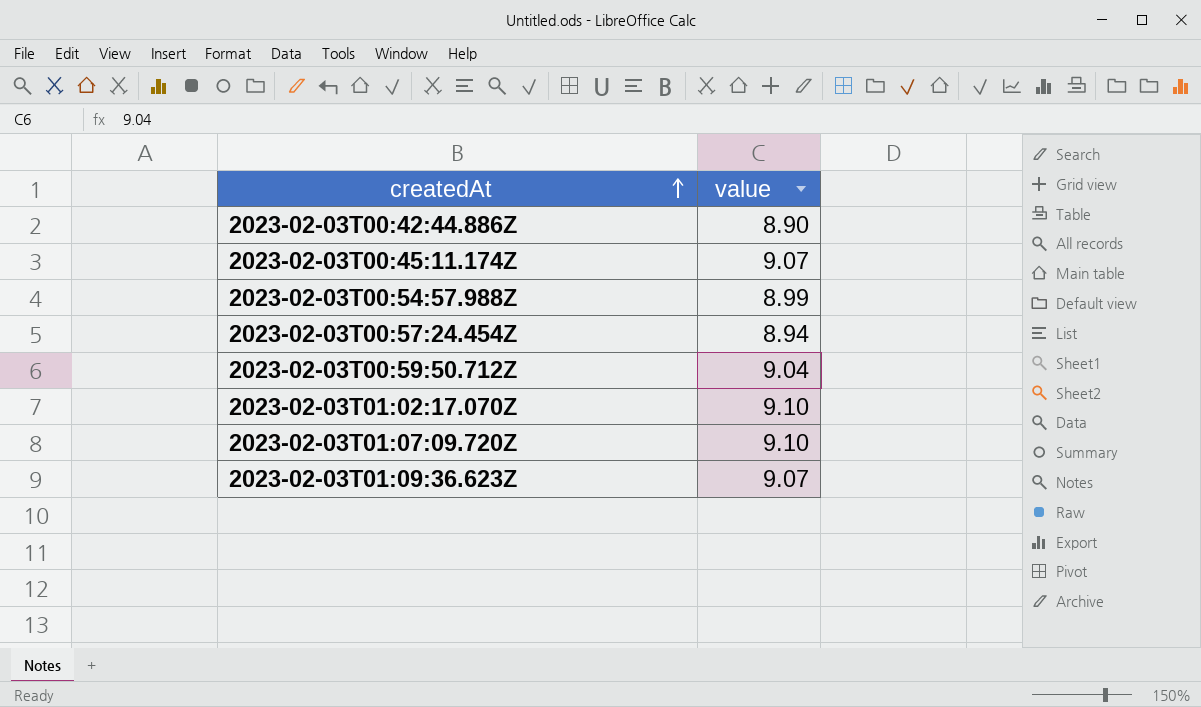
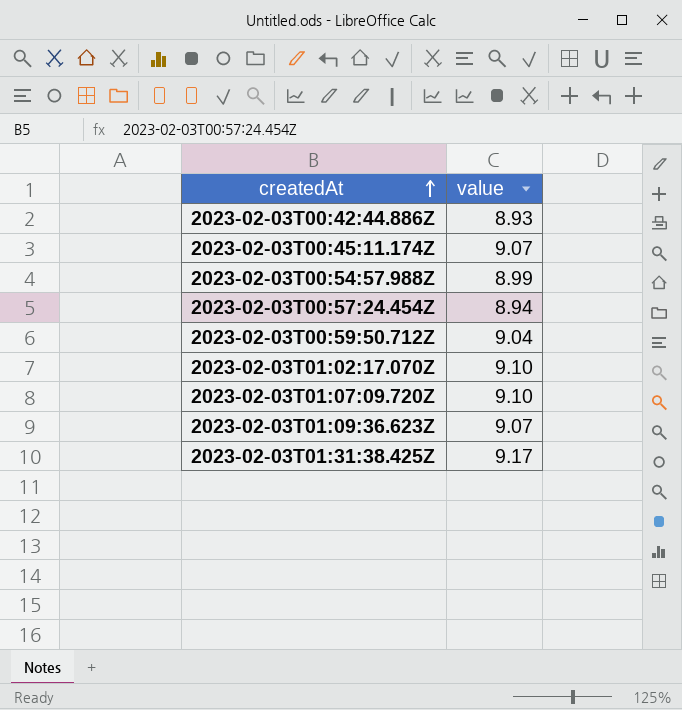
2023-02-03T00:42:44.886Z | value: 8.90 -> 8.93
row 2023-02-03T01:31:38.425Z: none -> 9.17

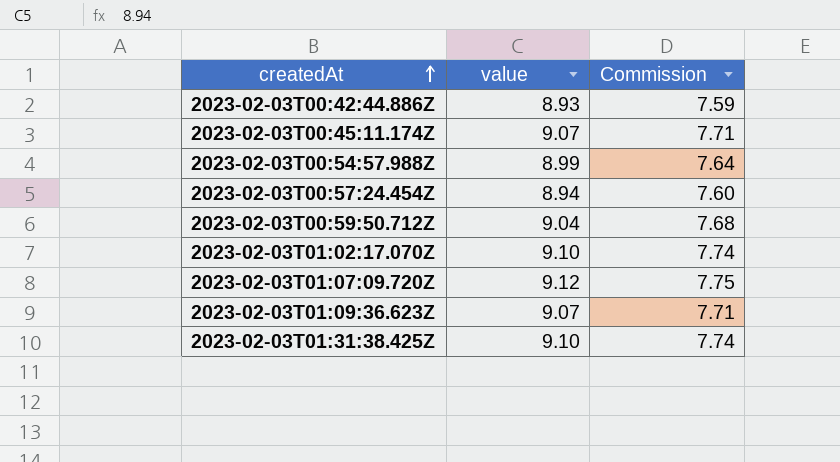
column Commission | formula: none -> [value] * 0.85
2023-02-03T01:07:09.720Z | value: 9.10 -> 9.12
2023-02-03T01:31:38.425Z | value: 9.17 -> 9.10

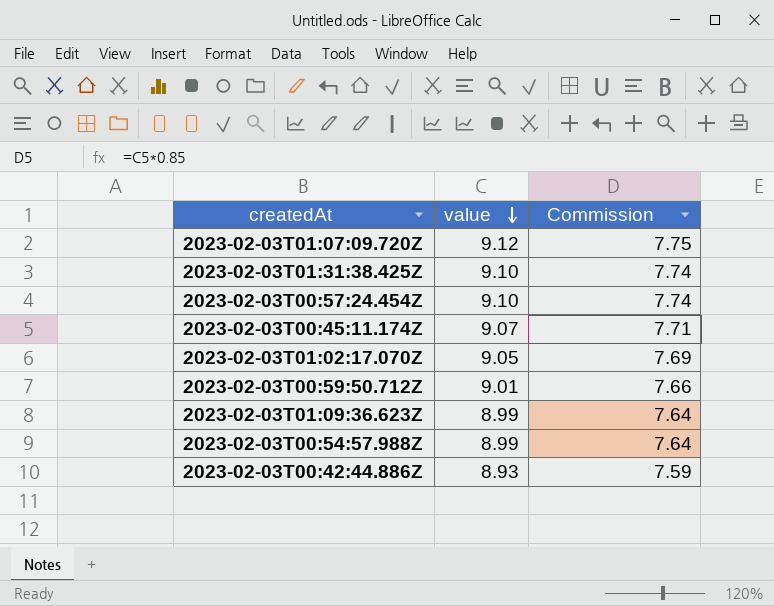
row order: createdAt ascending -> value descending
2023-02-03T00:57:24.454Z | value: 8.94 -> 9.10
2023-02-03T00:57:24.454Z | Commission: 7.60 -> 7.74
2023-02-03T01:02:17.070Z | value: 9.10 -> 9.05
2023-02-03T01:02:17.070Z | Commission: 7.74 -> 7.69
2023-02-03T00:59:50.712Z | value: 9.04 -> 9.01
2023-02-03T00:59:50.712Z | Commission: 7.68 -> 7.66
2023-02-03T01:09:36.623Z | value: 9.07 -> 8.99
2023-02-03T01:09:36.623Z | Commission: 7.71 -> 7.64

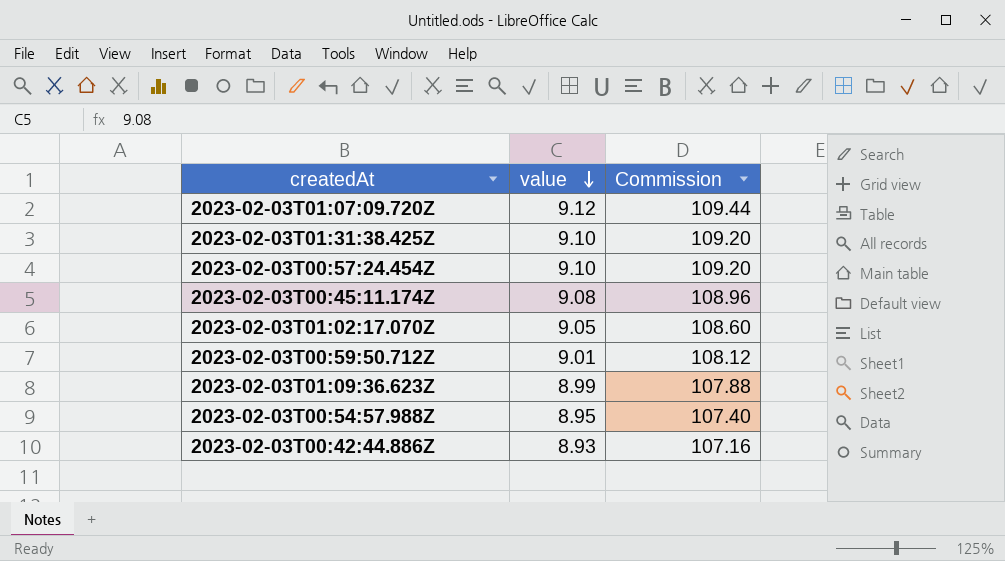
column Commission | formula: [value] * 0.85 -> [value] * 12
2023-02-03T00:45:11.174Z | value: 9.07 -> 9.08
2023-02-03T00:54:57.988Z | value: 8.99 -> 8.95

